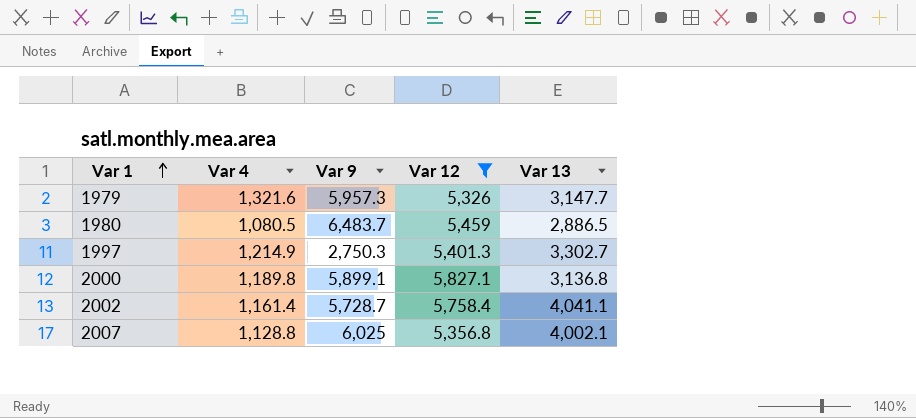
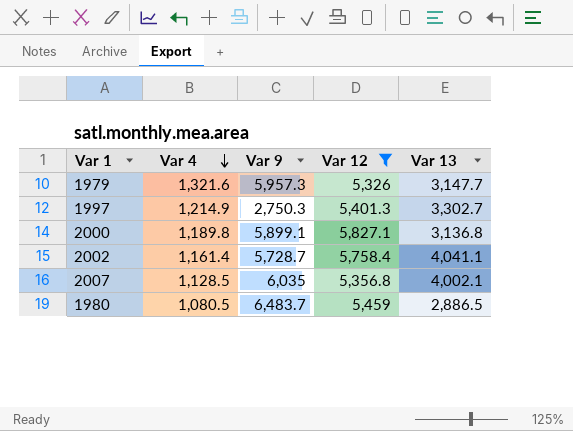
row order: Var 1 ascending -> Var 4 descending
2007 | Var 4: 1,128.8 -> 1,128.5
2007 | Var 9: 6,025 -> 6,035

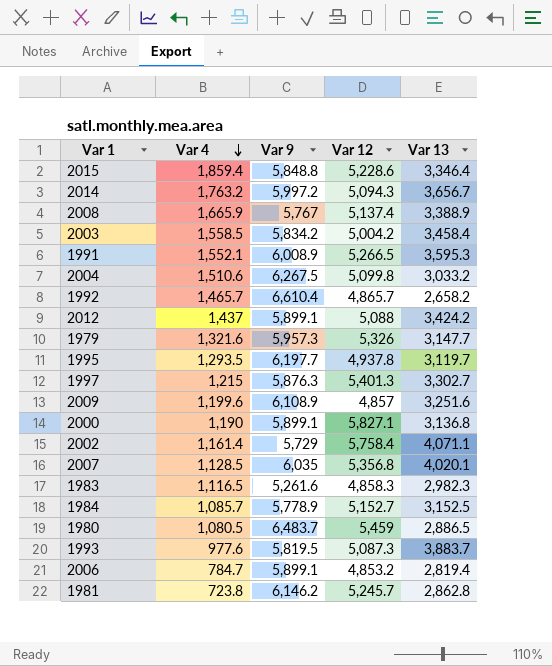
filter: Var 12 >= 5,326 -> none
1997 | Var 4: 1,214.9 -> 1,215
1997 | Var 9: 2,750.3 -> 5,876.3
2000 | Var 4: 1,189.8 -> 1,190
2002 | Var 9: 5,728.7 -> 5,729
2002 | Var 13: 4,041.1 -> 4,071.1
2007 | Var 13: 4,002.1 -> 4,020.1

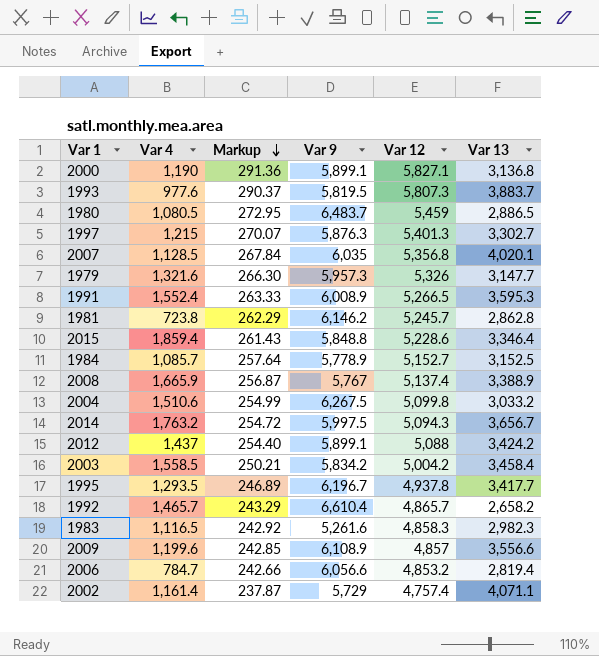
row order: Var 4 descending -> Markup descending
column Markup | formula: none -> [Var 12] * 0.05
1993 | Var 12: 5,087.3 -> 5,807.3
1991 | Var 4: 1,552.1 -> 1,552.4
2014 | Var 9: 5,997.2 -> 5,997.5
1995 | Var 9: 6,197.7 -> 6,196.7
1995 | Var 13: 3,119.7 -> 3,417.7
2009 | Var 13: 3,251.6 -> 3,556.6
2006 | Var 9: 5,899.1 -> 6,056.6
2002 | Var 12: 5,758.4 -> 4,757.4

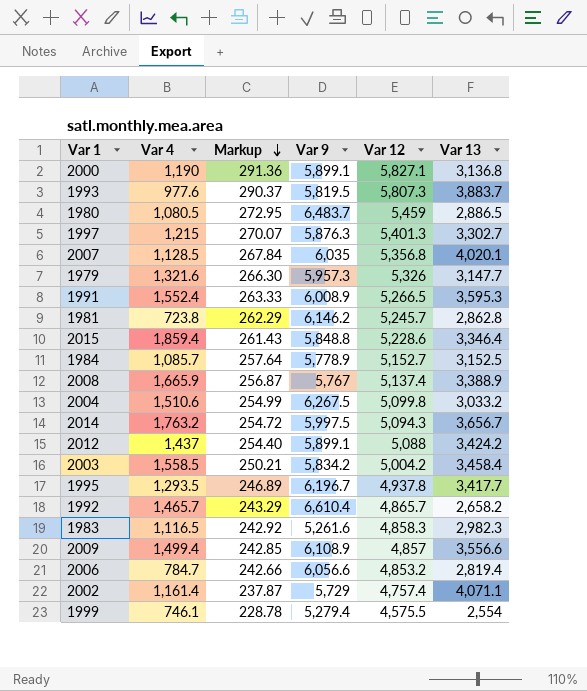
2009 | Var 4: 1,199.6 -> 1,499.4
row 1999: none -> 746.1 | 228.78 | 5,279.4 | 4,575.5 | 2,554

